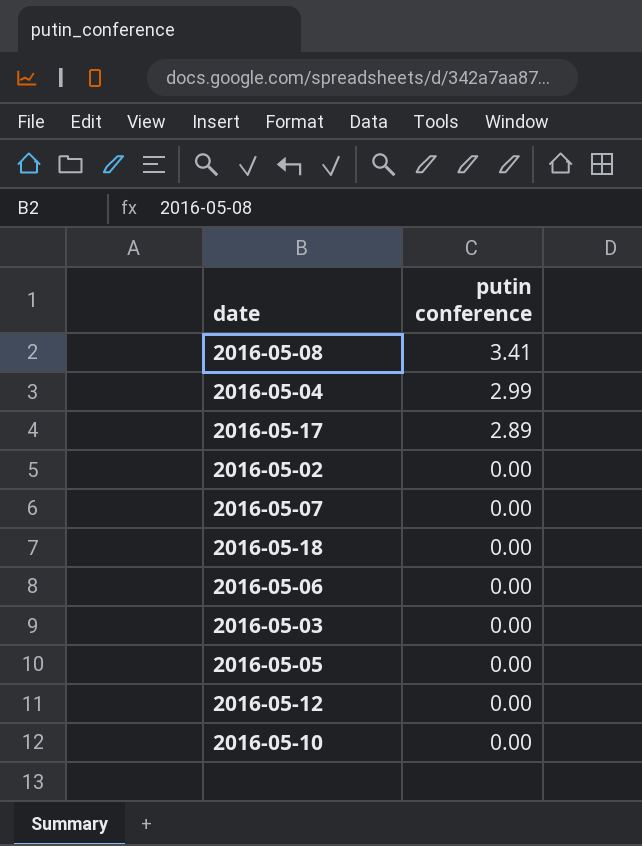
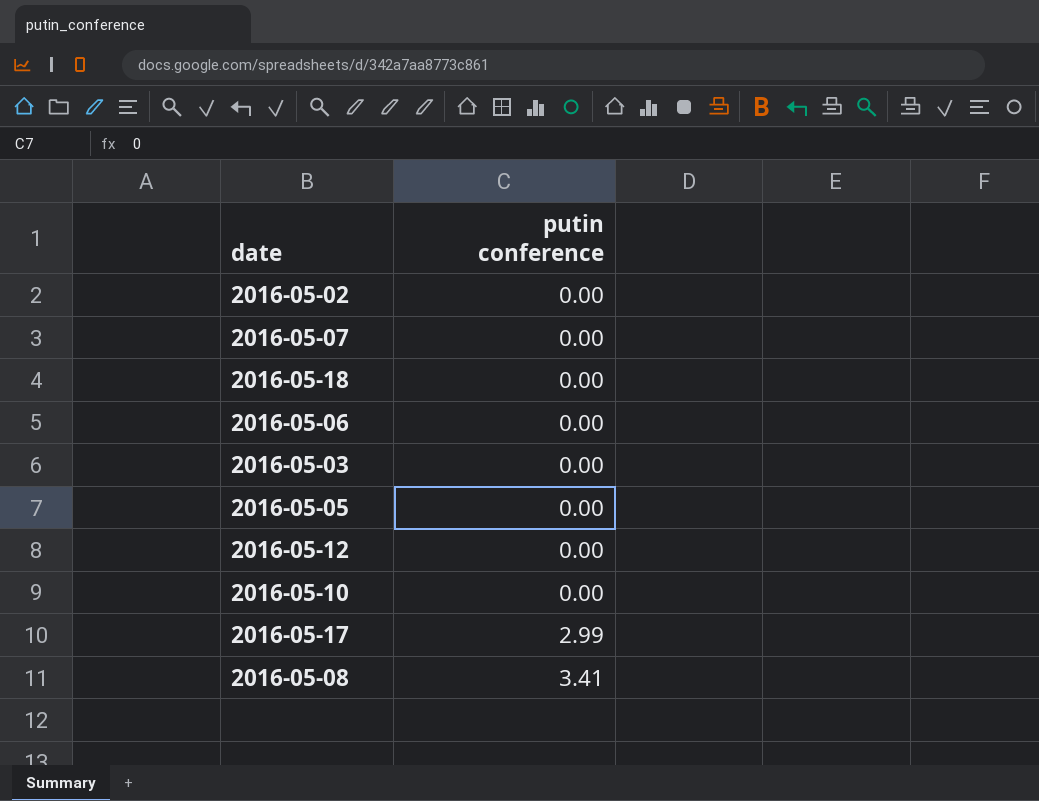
row order: putin conference descending -> putin conference ascending
row 2016-05-04: 2.99 -> none
2016-05-17 | putin conference: 2.89 -> 2.99

